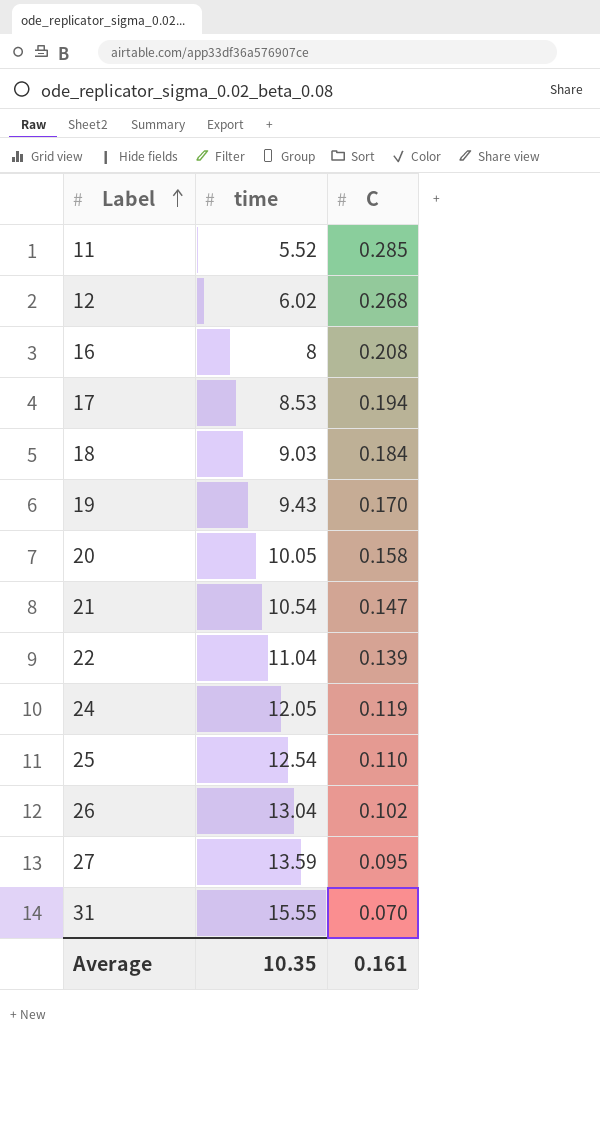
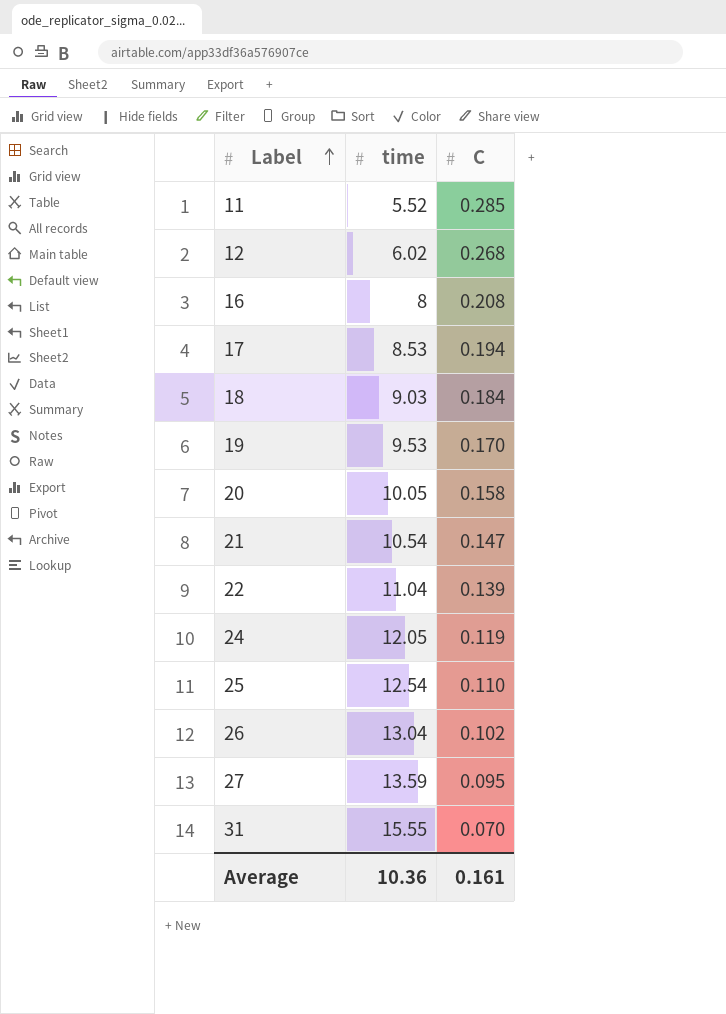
19 | time: 9.43 -> 9.53
Average | time: 10.35 -> 10.36

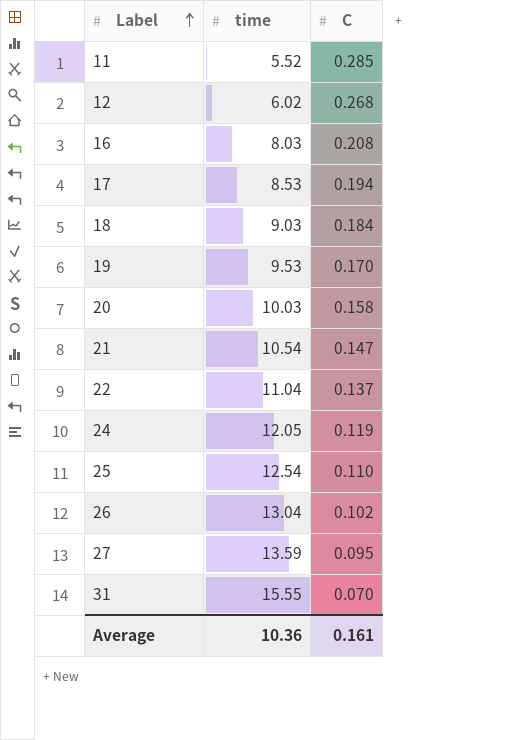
16 | time: 8 -> 8.03
20 | time: 10.05 -> 10.03
22 | C: 0.139 -> 0.137

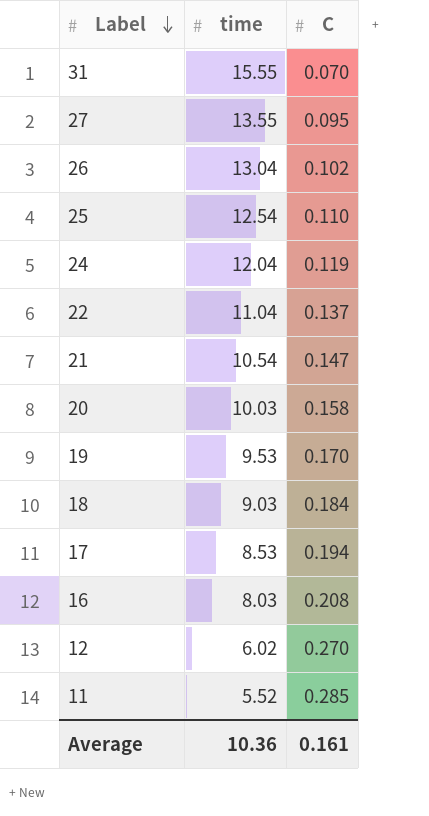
row order: Label ascending -> Label descending
27 | time: 13.59 -> 13.55
24 | time: 12.05 -> 12.04
12 | C: 0.268 -> 0.270

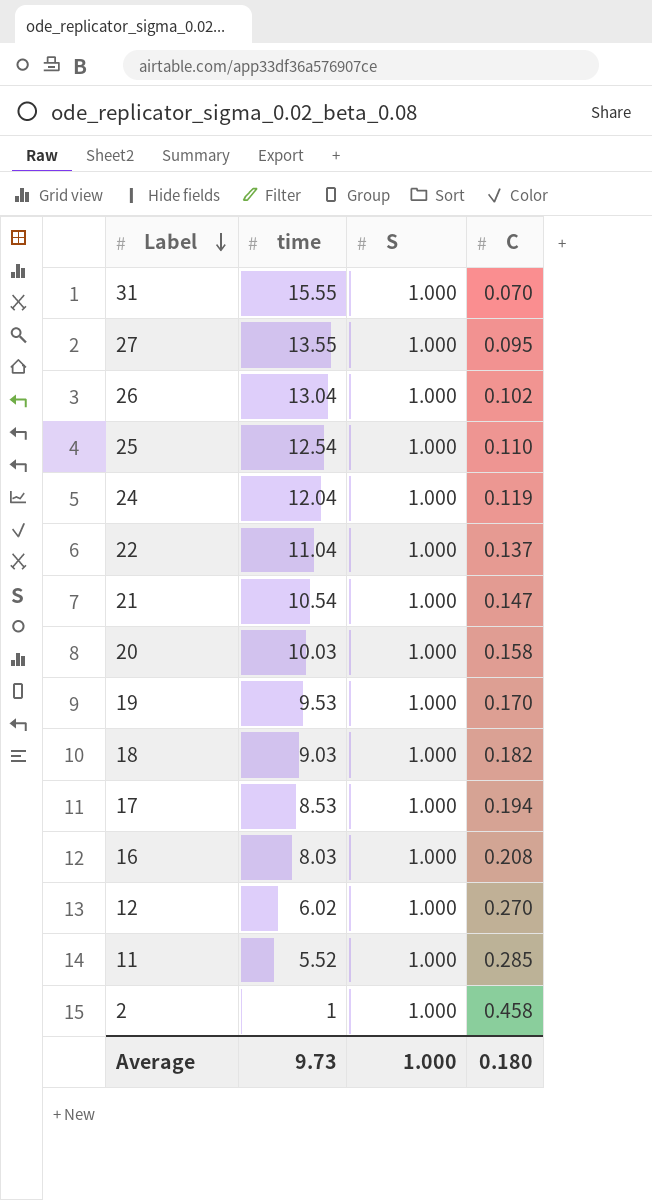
column S | position: none -> 3
18 | C: 0.184 -> 0.182
row 2: none -> 1 | 1.000 | 0.458
Average | time: 10.36 -> 9.73
Average | C: 0.161 -> 0.180

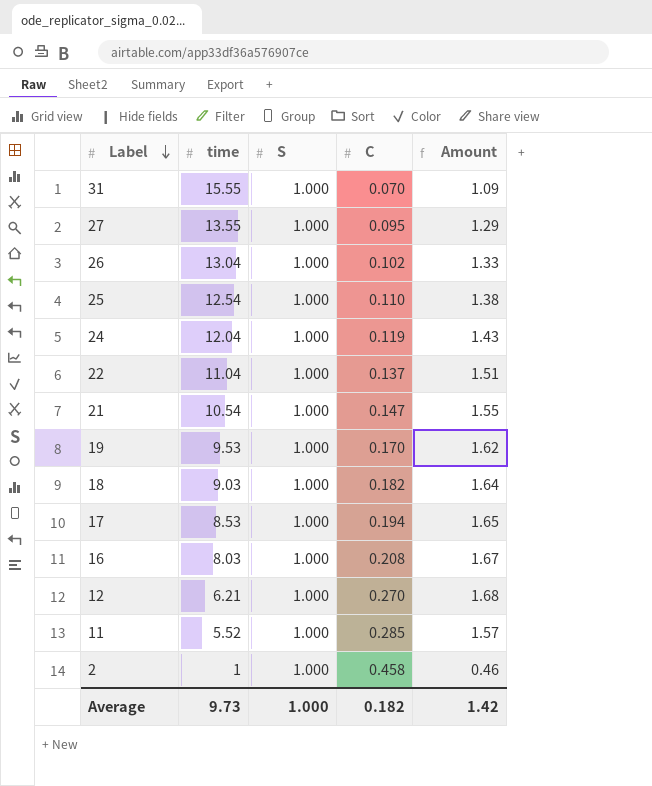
column Amount | formula: none -> [time] * [C]
row 20: 10.03 | 1.000 | 0.158 -> none
12 | time: 6.02 -> 6.21
Average | C: 0.180 -> 0.182

